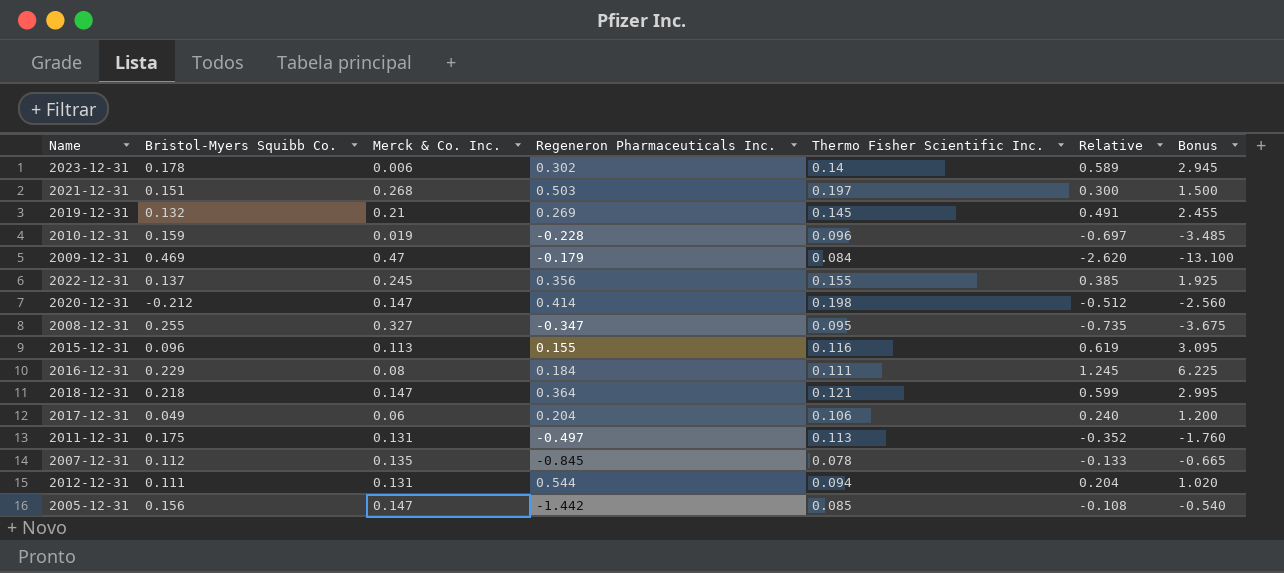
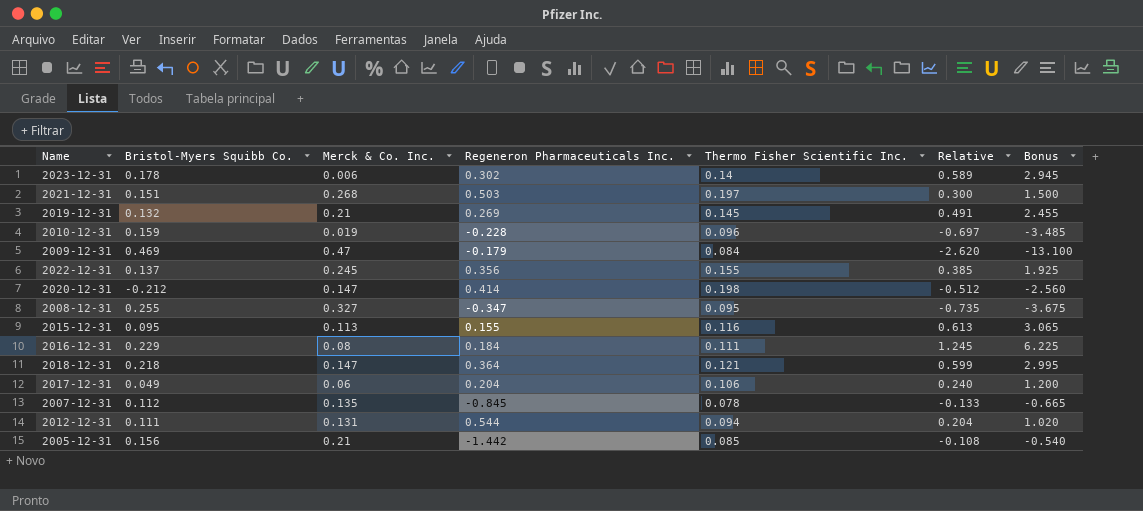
row 2011-12-31: 0.175 | 0.131 | -0.497 | 0.113 | -0.352 | -1.760 -> none
2015-12-31 | Bristol-Myers Squibb Co.: 0.096 -> 0.095
2015-12-31 | Relative: 0.619 -> 0.613
2015-12-31 | Bonus: 3.095 -> 3.065
2005-12-31 | Merck & Co. Inc.: 0.147 -> 0.21

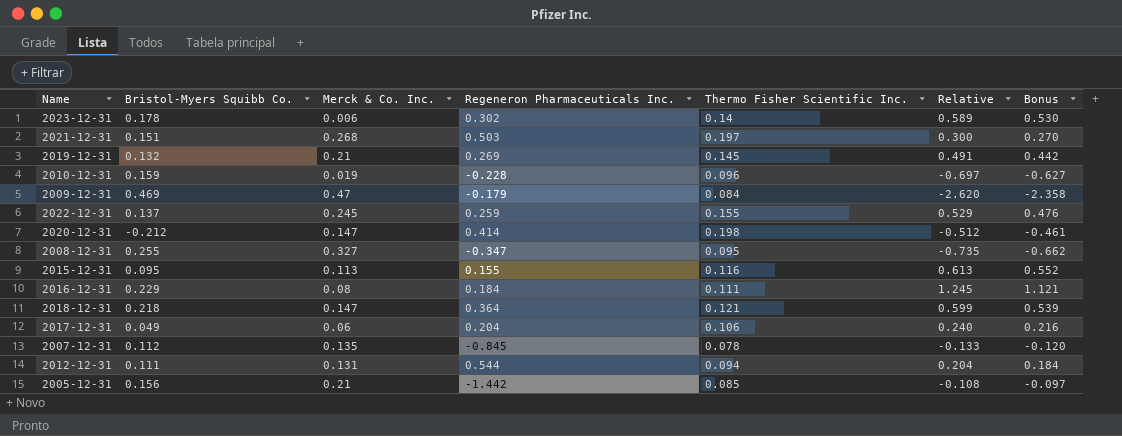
column Bonus | formula: [Relative] * 5 -> [Relative] * 0.9
2022-12-31 | Regeneron Pharmaceuticals Inc.: 0.356 -> 0.259
2022-12-31 | Relative: 0.385 -> 0.529

